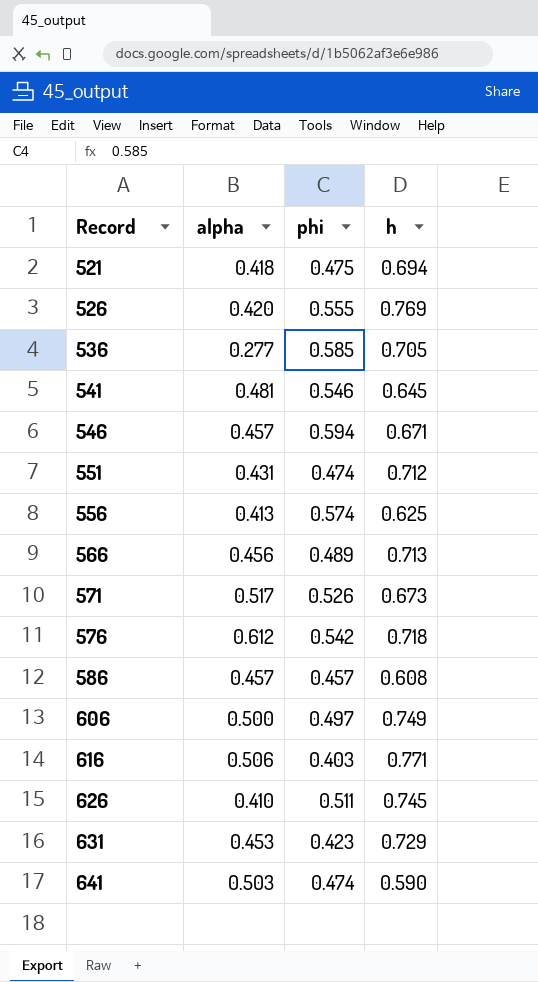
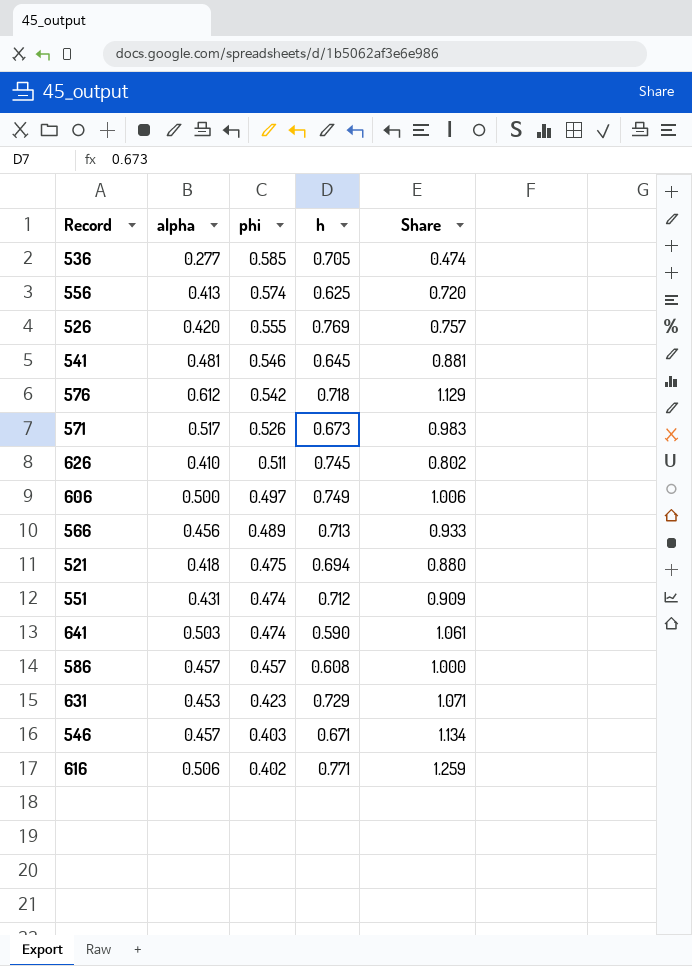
row order: Record ascending -> phi descending
column Share | formula: none -> [alpha] / [phi]
546 | phi: 0.594 -> 0.403
616 | phi: 0.403 -> 0.402

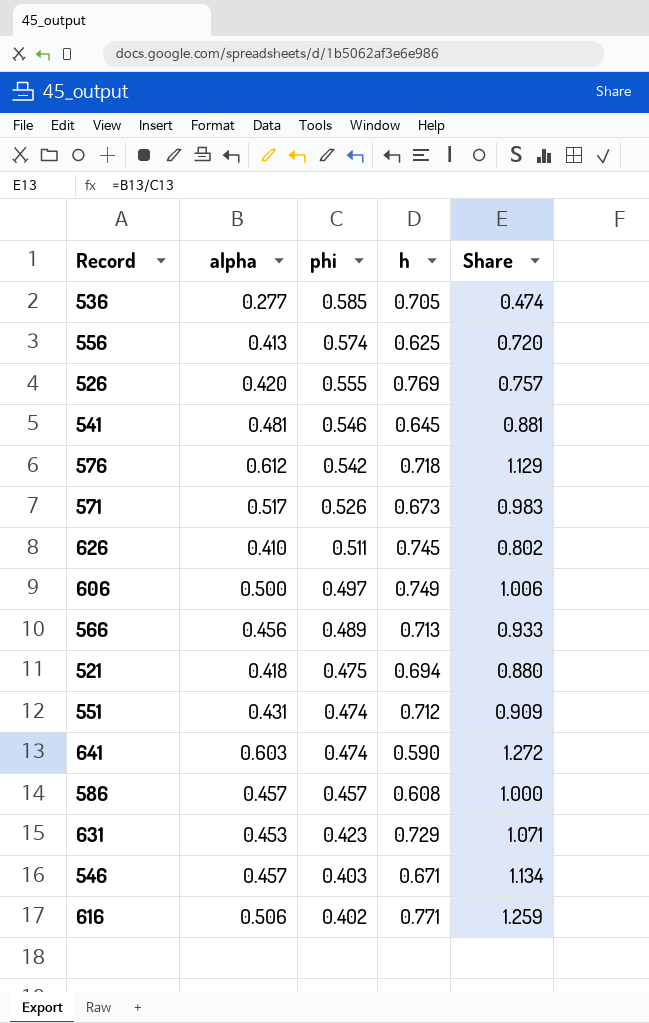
641 | alpha: 0.503 -> 0.603
641 | Share: 1.061 -> 1.272

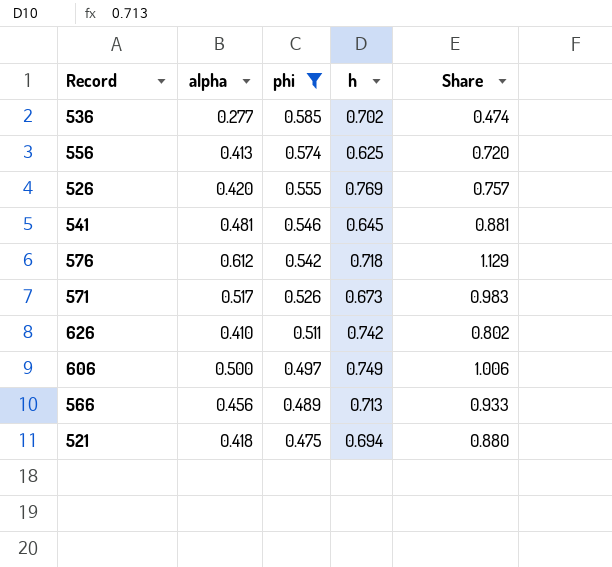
filter: none -> phi >= 0.475
536 | h: 0.705 -> 0.702
626 | h: 0.745 -> 0.742

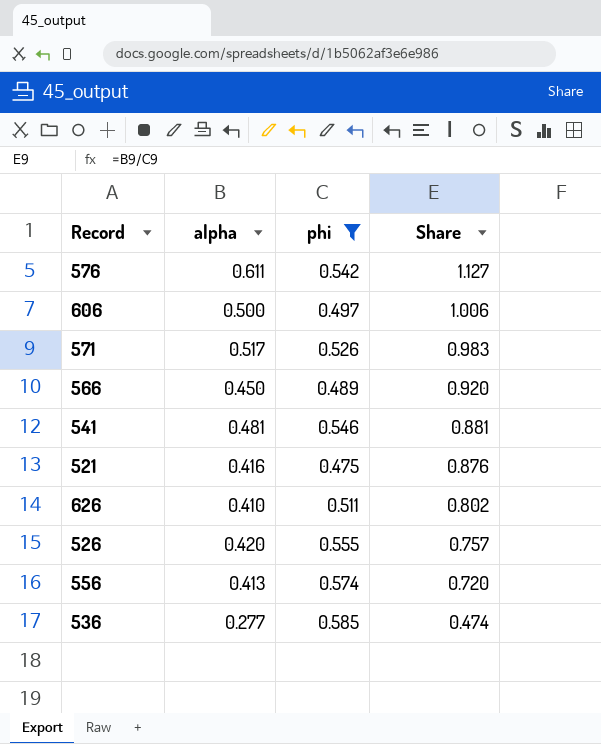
row order: phi descending -> Share descending
column h | position: 4 -> none
576 | alpha: 0.612 -> 0.611
576 | Share: 1.129 -> 1.127
566 | alpha: 0.456 -> 0.450
566 | Share: 0.933 -> 0.920
521 | alpha: 0.418 -> 0.416
521 | Share: 0.880 -> 0.876

